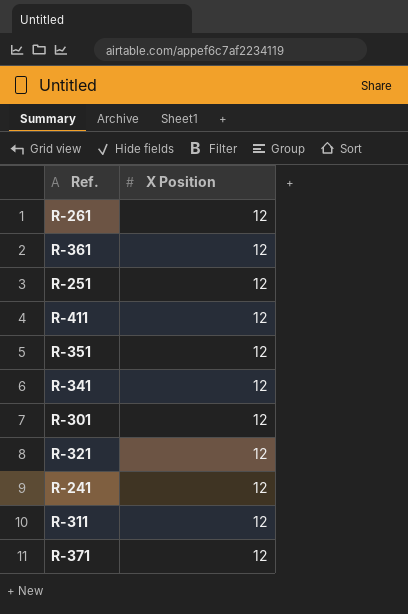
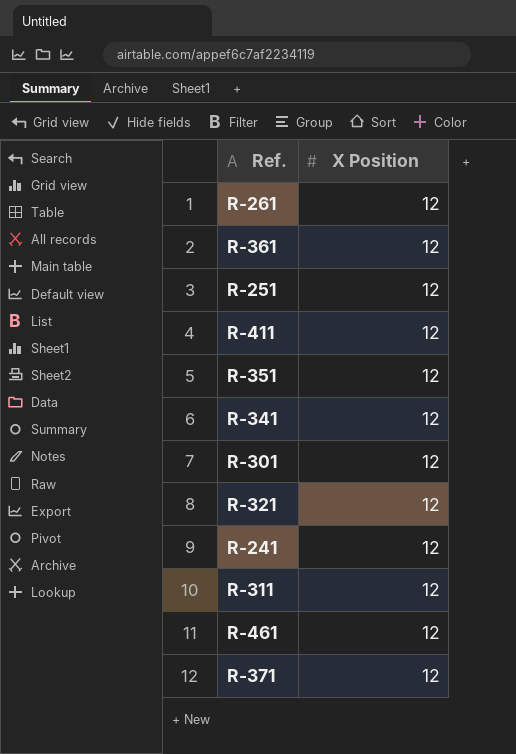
row R-461: none -> 12

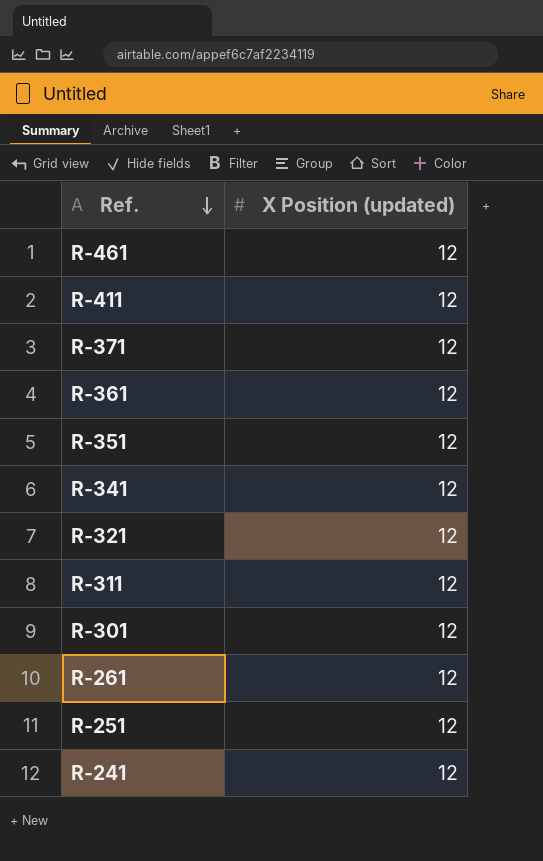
row order: none -> Ref. descending
column name: X Position -> X Position (updated)

